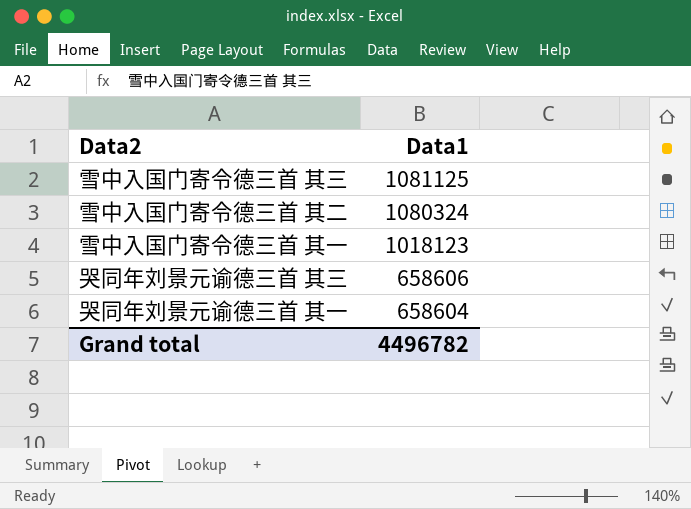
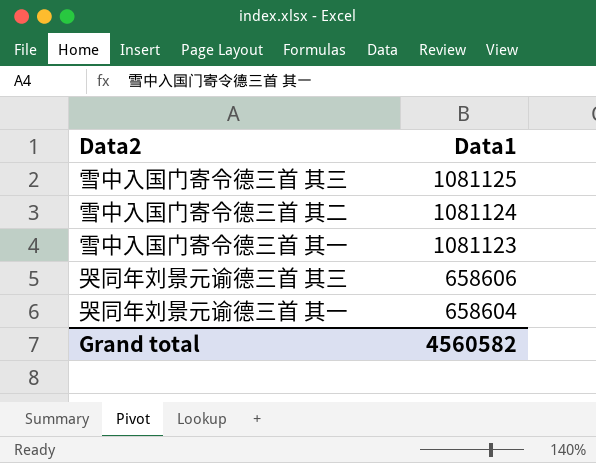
雪中入国门寄令德三首 其二 | Data1: 1080324 -> 1081124
雪中入国门寄令德三首 其一 | Data1: 1018123 -> 1081123
Grand total | Data1: 4496782 -> 4560582

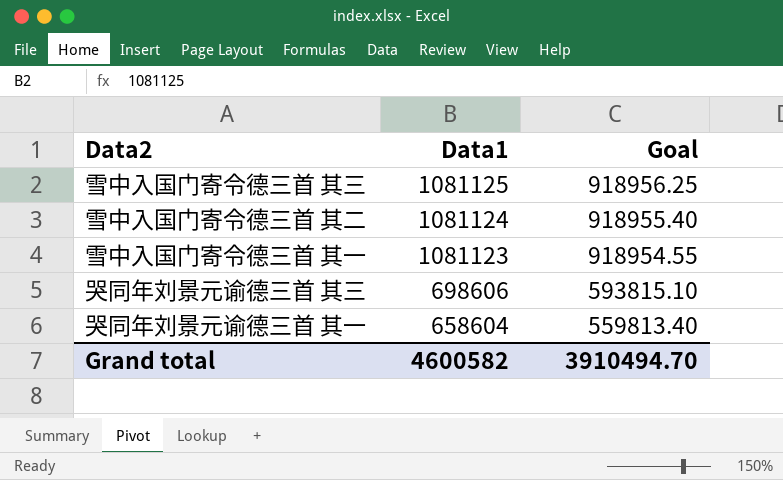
column Goal | formula: none -> [Data1] * 0.85
哭同年刘景元谕德三首 其三 | Data1: 658606 -> 698606
Grand total | Data1: 4560582 -> 4600582

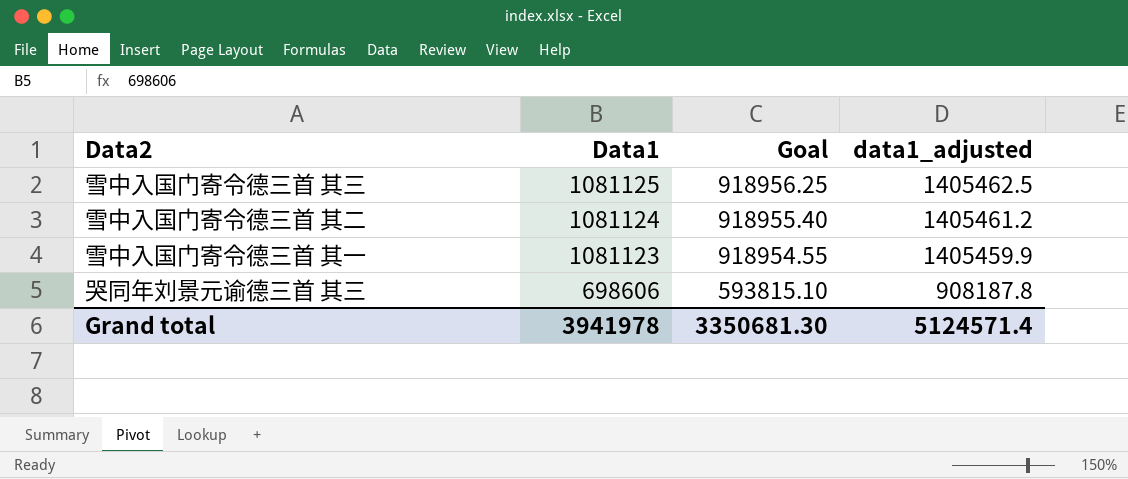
column data1_adjusted | formula: none -> [Data1] * 1.3
row 哭同年刘景元谕德三首 其一: 658604 | 559813.40 -> none
Grand total | Data1: 4600582 -> 3941978
Grand total | Goal: 3910494.70 -> 3350681.30

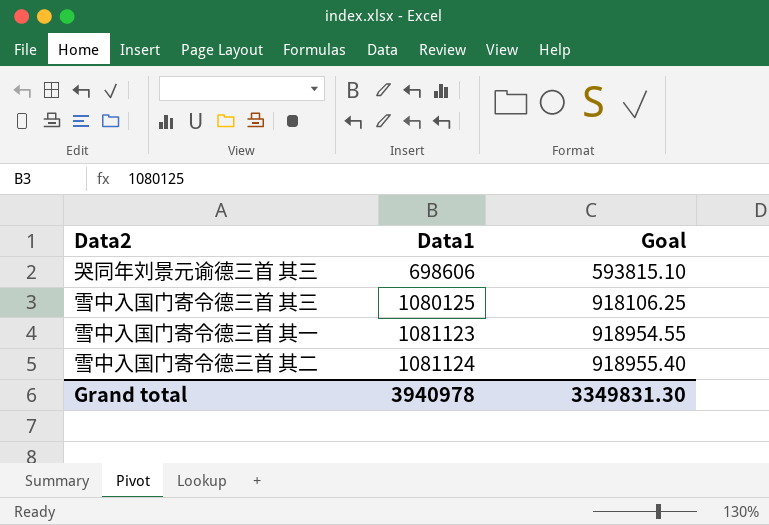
row order: Data1 descending -> Data1 ascending
column data1_adjusted | formula: [Data1] * 1.3 -> none
雪中入国门寄令德三首 其三 | Data1: 1081125 -> 1080125
雪中入国门寄令德三首 其三 | Goal: 918956.25 -> 918106.25
Grand total | Data1: 3941978 -> 3940978
Grand total | Goal: 3350681.30 -> 3349831.30

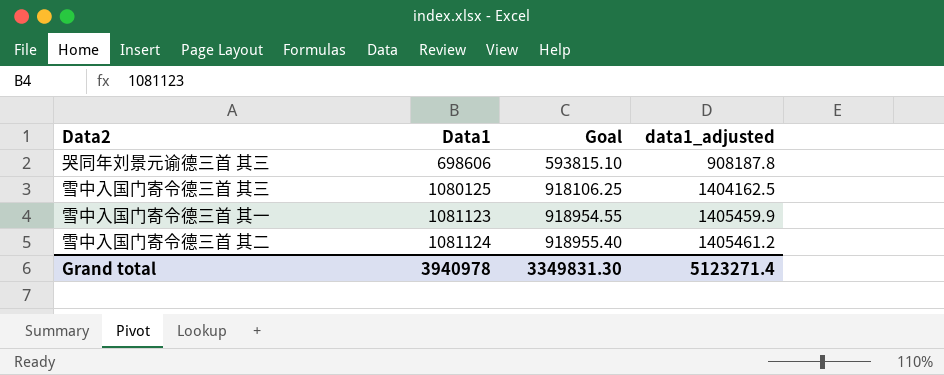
column data1_adjusted | formula: none -> [Data1] * 1.3

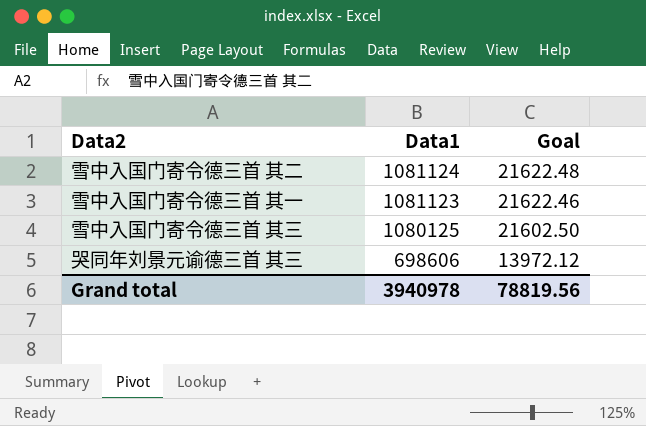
row order: Data1 ascending -> Data1 descending
column data1_adjusted | formula: [Data1] * 1.3 -> none
column Goal | formula: [Data1] * 0.85 -> [Data1] * 0.02
Grand total | Goal: 3349831.30 -> 78819.56

